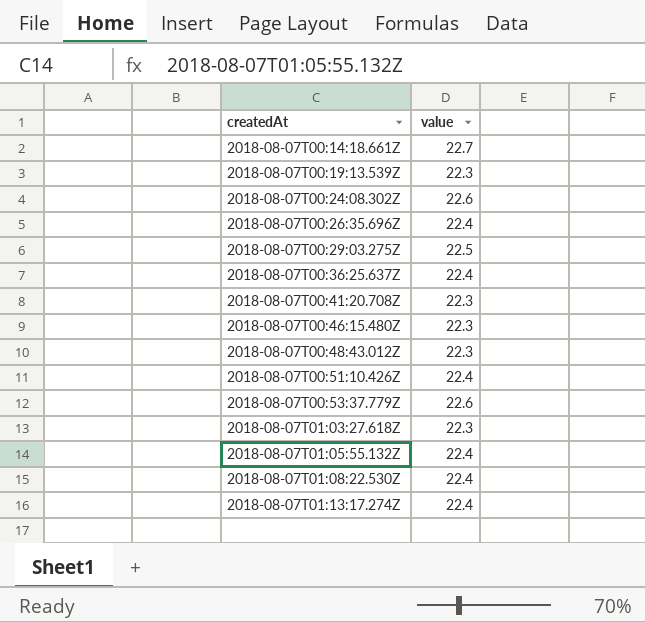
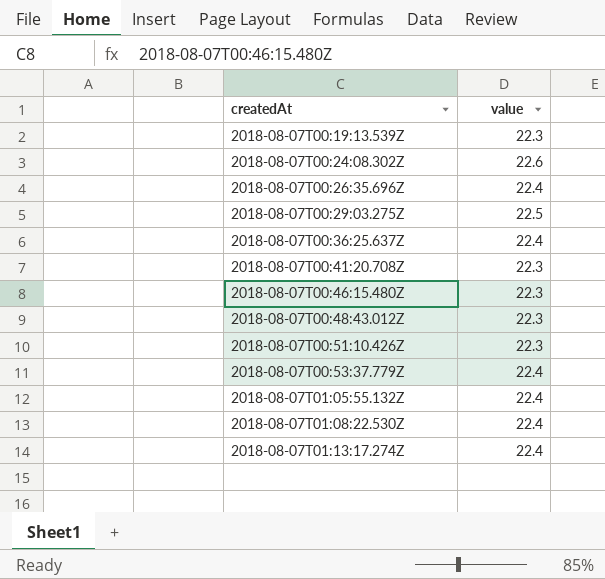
row 2018-08-07T00:14:18.661Z: 22.7 -> none
row 2018-08-07T01:03:27.618Z: 22.3 -> none
2018-08-07T00:51:10.426Z | value: 22.4 -> 22.3
2018-08-07T00:53:37.779Z | value: 22.6 -> 22.4

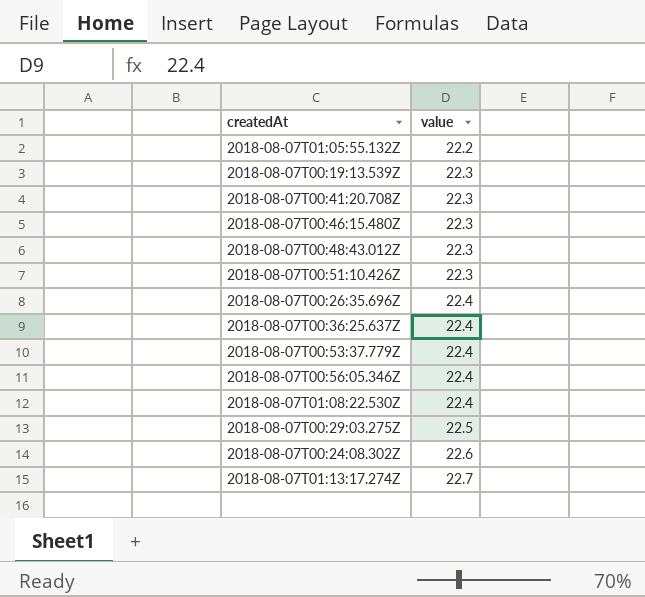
row order: createdAt ascending -> value ascending
2018-08-07T01:05:55.132Z | value: 22.4 -> 22.2
row 2018-08-07T00:56:05.346Z: none -> 22.4
2018-08-07T01:13:17.274Z | value: 22.4 -> 22.7

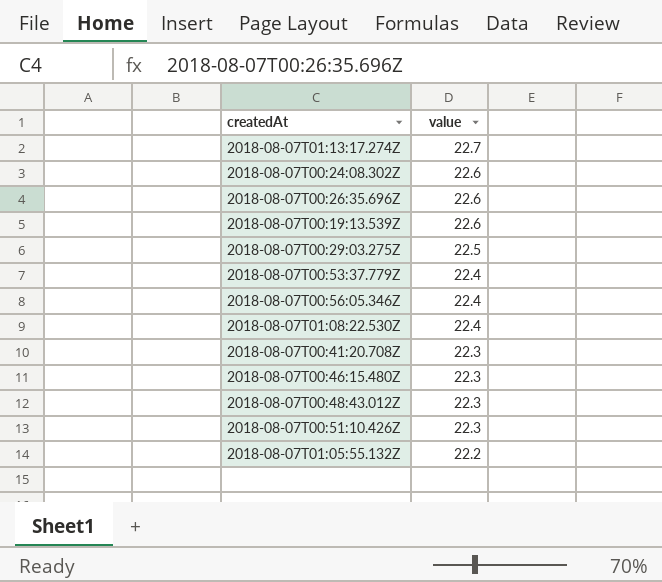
row order: value ascending -> value descending
row 2018-08-07T00:36:25.637Z: 22.4 -> none
2018-08-07T00:26:35.696Z | value: 22.4 -> 22.6
2018-08-07T00:19:13.539Z | value: 22.3 -> 22.6

